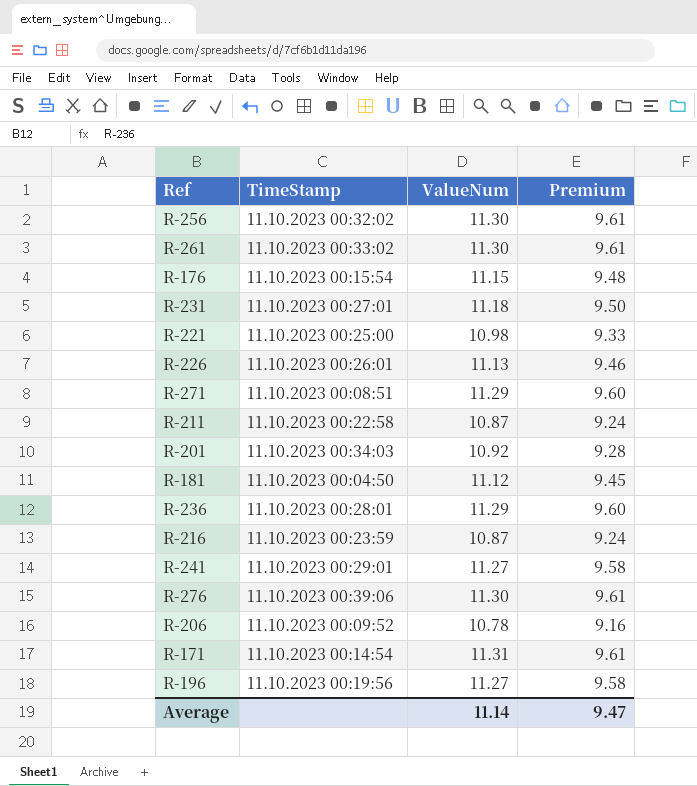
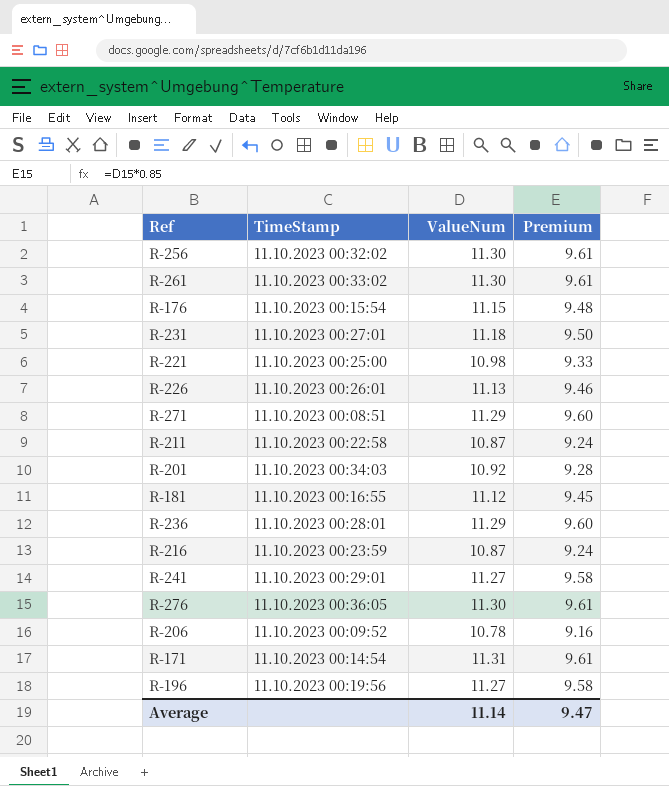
R-181 | TimeStamp: 11.10.2023 00:04:50 -> 11.10.2023 00:16:55
R-276 | TimeStamp: 11.10.2023 00:39:06 -> 11.10.2023 00:36:05

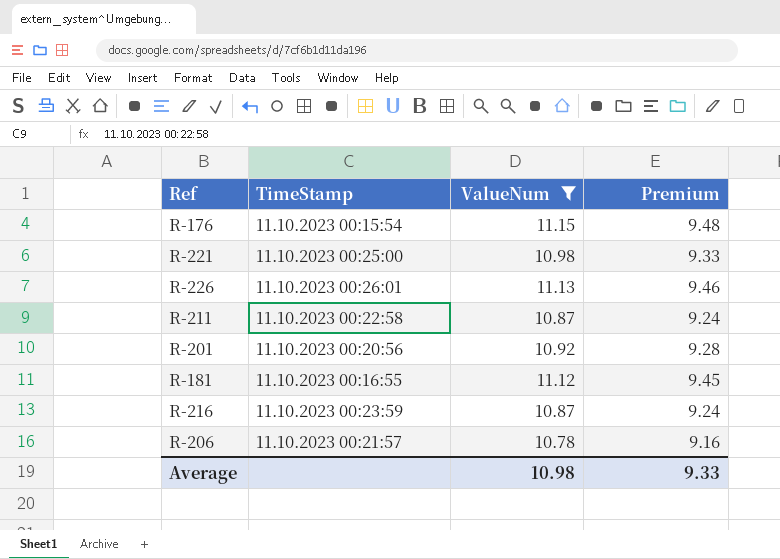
filter: none -> ValueNum <= 11.15
R-201 | TimeStamp: 11.10.2023 00:34:03 -> 11.10.2023 00:20:56
R-206 | TimeStamp: 11.10.2023 00:09:52 -> 11.10.2023 00:21:57
Average | ValueNum: 11.14 -> 10.98
Average | Premium: 9.47 -> 9.33

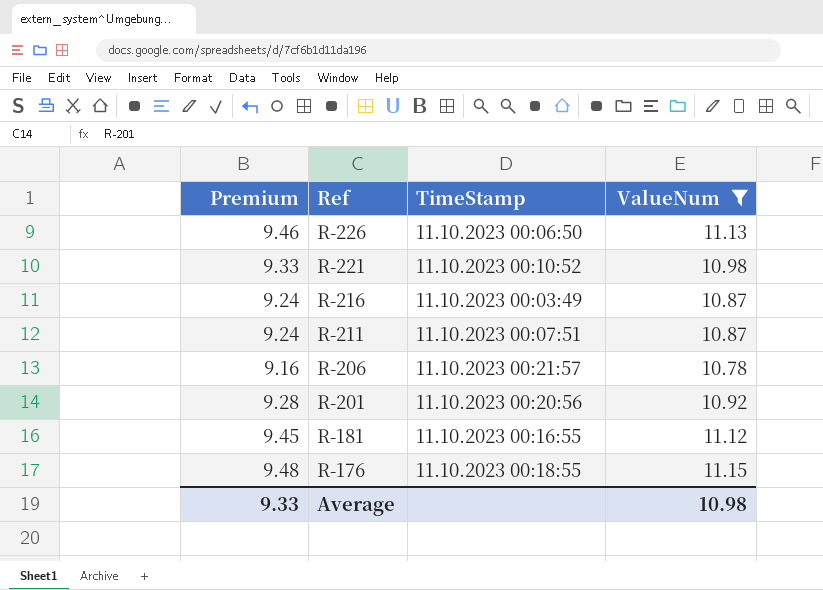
row order: none -> Ref descending
column Premium | position: 4 -> 1
R-226 | TimeStamp: 11.10.2023 00:26:01 -> 11.10.2023 00:06:50
R-221 | TimeStamp: 11.10.2023 00:25:00 -> 11.10.2023 00:10:52
R-216 | TimeStamp: 11.10.2023 00:23:59 -> 11.10.2023 00:03:49
R-211 | TimeStamp: 11.10.2023 00:22:58 -> 11.10.2023 00:07:51
R-176 | TimeStamp: 11.10.2023 00:15:54 -> 11.10.2023 00:18:55

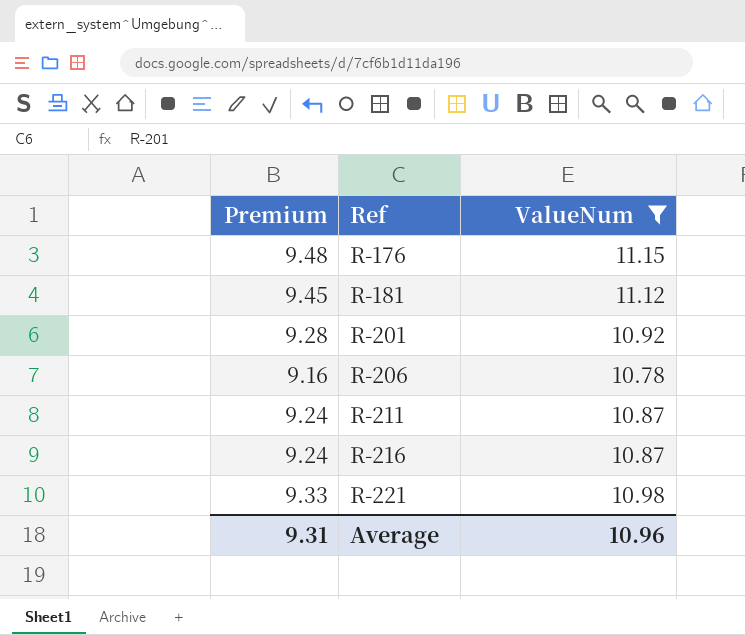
row order: Ref descending -> Ref ascending
column TimeStamp | position: 3 -> none
row R-226: 9.46 | 11.10.2023 00:06:50 | 11.13 -> none
Average | Premium: 9.33 -> 9.31
Average | ValueNum: 10.98 -> 10.96

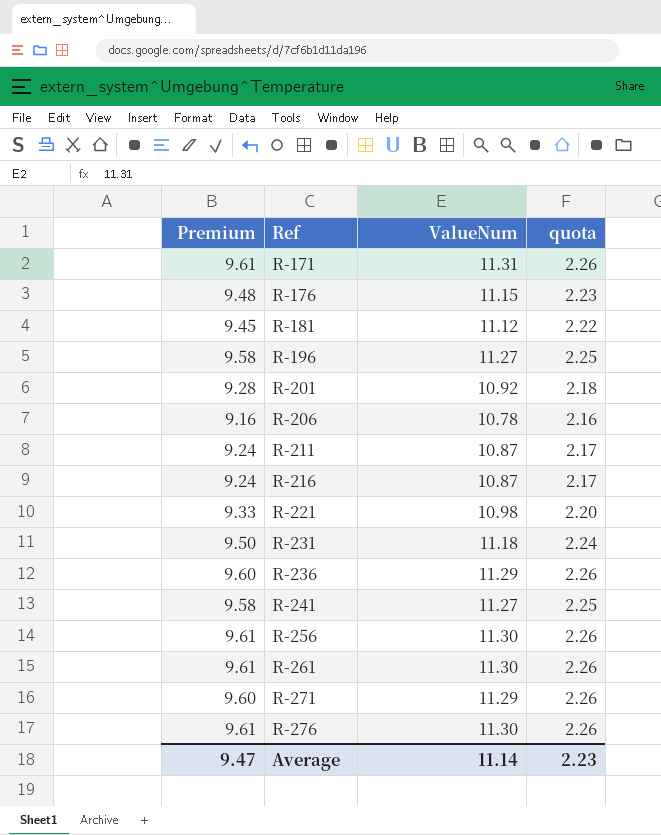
filter: ValueNum <= 11.15 -> none
column quota | formula: none -> [ValueNum] * 0.2
Average | Premium: 9.31 -> 9.47
Average | ValueNum: 10.96 -> 11.14

